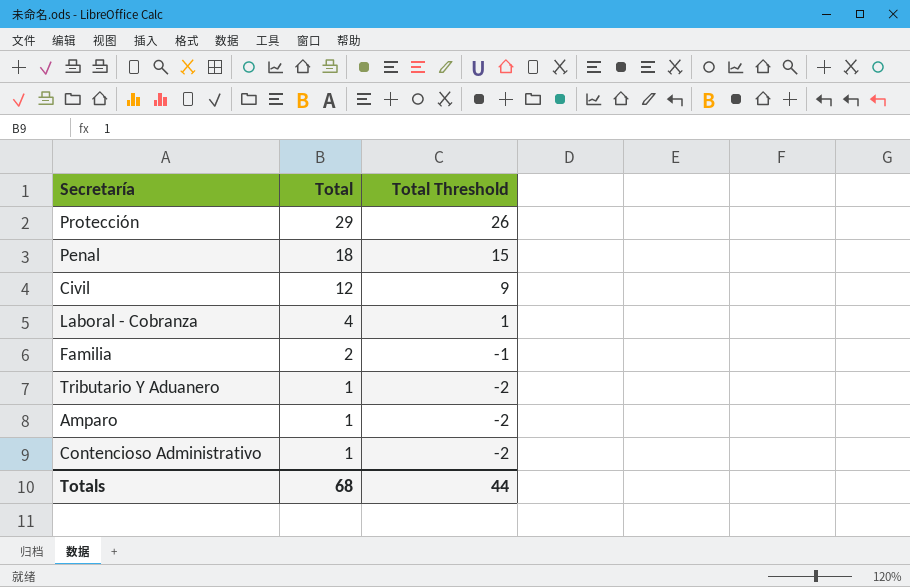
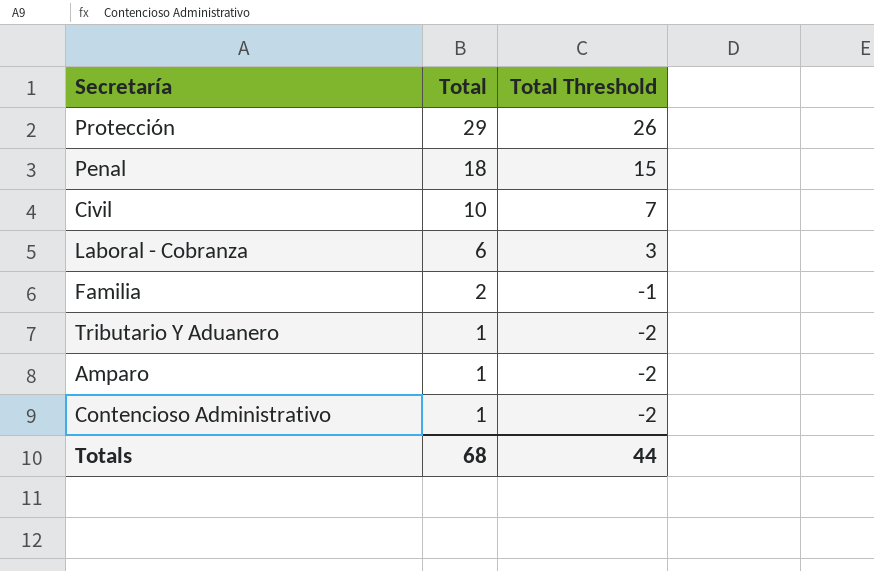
Civil | Total: 12 -> 10
Civil | Total Threshold: 9 -> 7
Laboral - Cobranza | Total: 4 -> 6
Laboral - Cobranza | Total Threshold: 1 -> 3

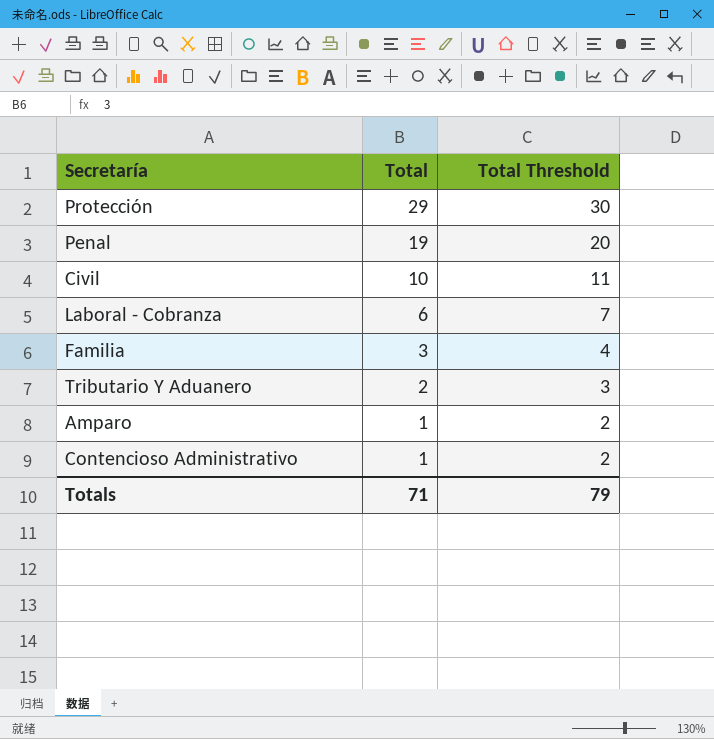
column Total Threshold | formula: [Total] - 3 -> [Total] + 1
Penal | Total: 18 -> 19
Familia | Total: 2 -> 3
Tributario Y Aduanero | Total: 1 -> 2
Totals | Total: 68 -> 71
Totals | Total Threshold: 44 -> 79

